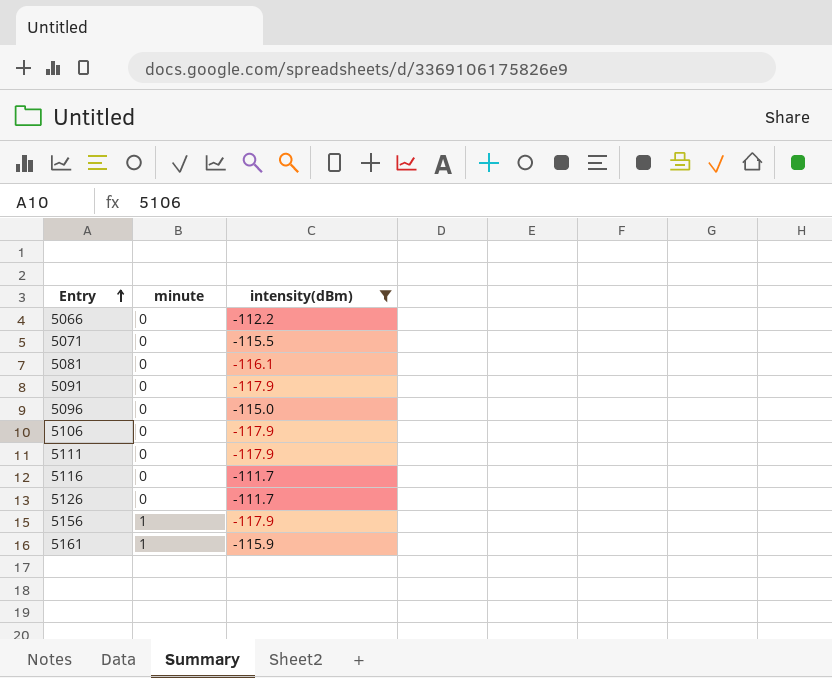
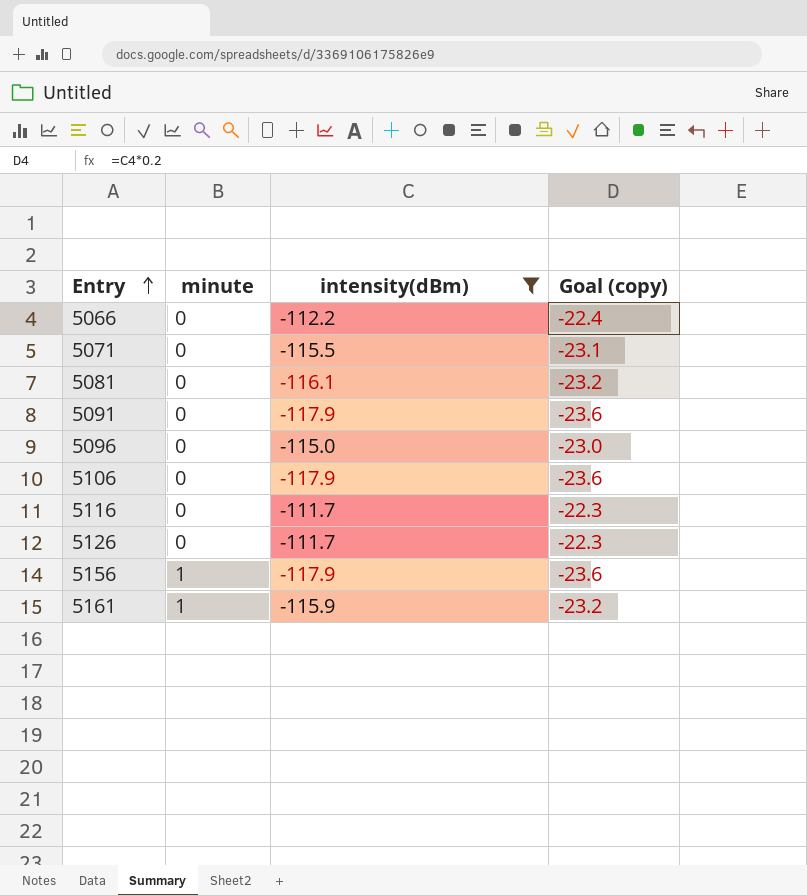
column Goal (copy) | formula: none -> [intensity(dBm)] * 0.2
row 5111: 0 | -117.9 -> none

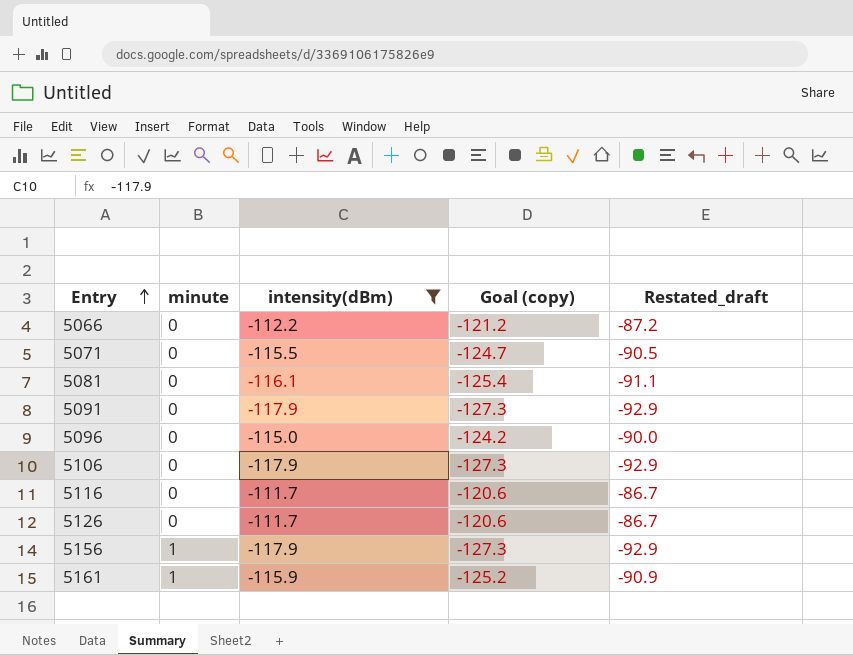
column Goal (copy) | formula: [intensity(dBm)] * 0.2 -> [intensity(dBm)] * 1.08
column Restated_draft | formula: none -> [intensity(dBm)] + 25

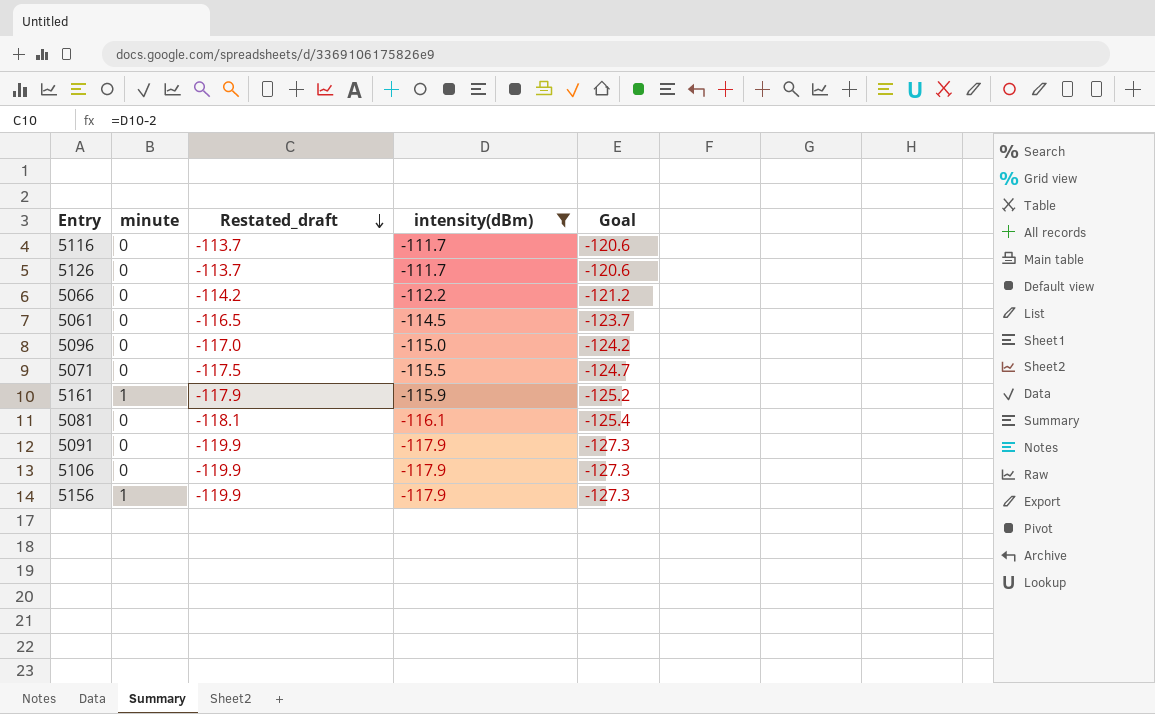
row order: Entry ascending -> Restated_draft descending
column Restated_draft | formula: [intensity(dBm)] + 25 -> [intensity(dBm)] - 2
column Restated_draft | position: 5 -> 3
column name: Goal (copy) -> Goal
row 5061: none -> 0 | -116.5 | -114.5 | -123.7

